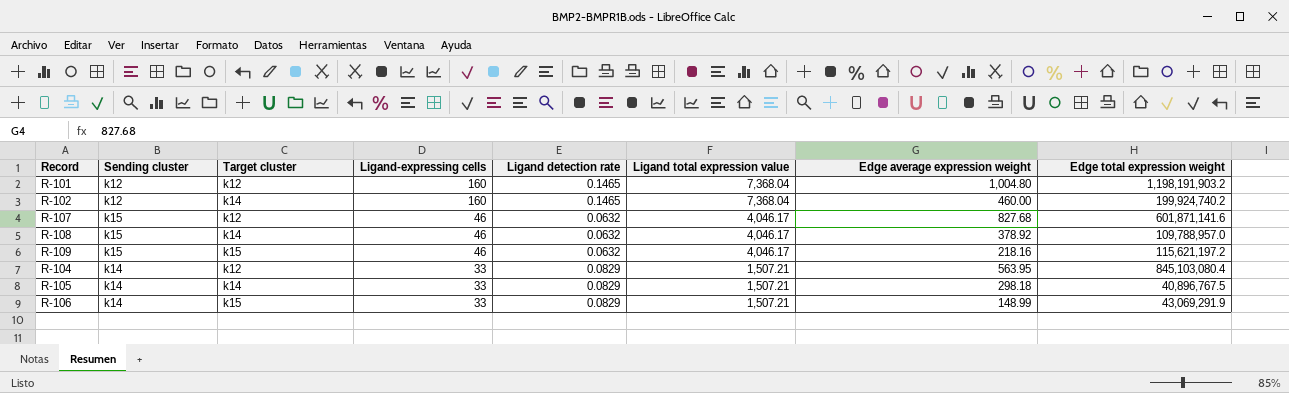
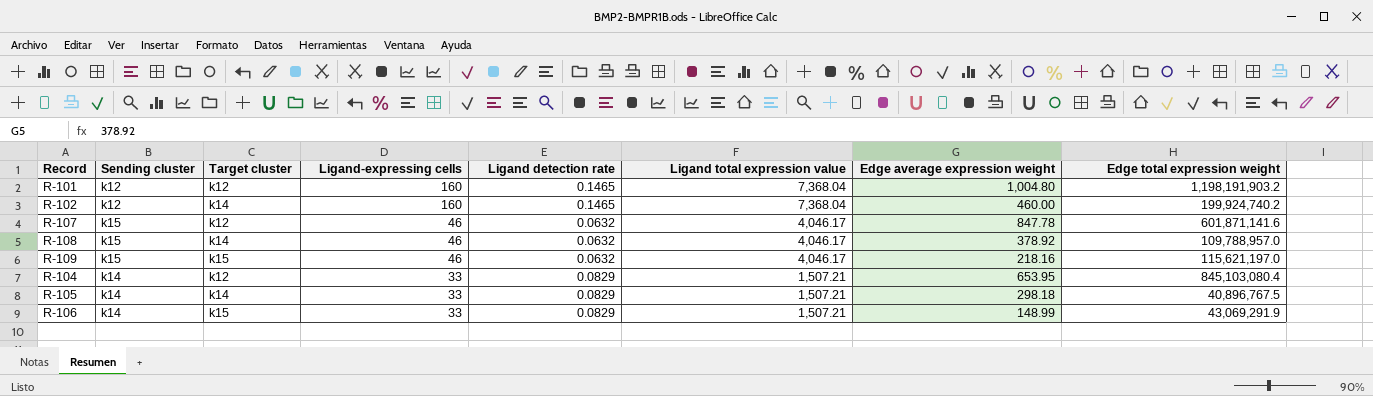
R-107 | Edge average expression weight: 827.68 -> 847.78
R-109 | Edge total expression weight: 115,621,197.2 -> 115,621,197.0
R-104 | Edge average expression weight: 563.95 -> 653.95

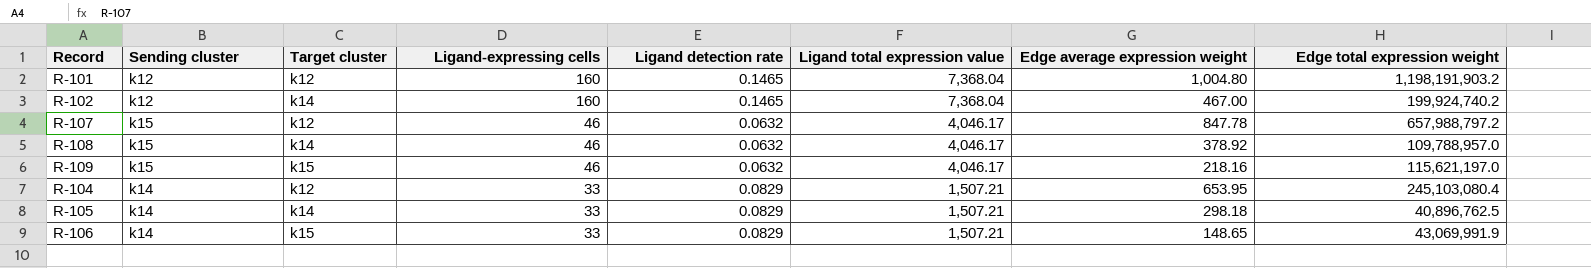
R-102 | Edge average expression weight: 460.00 -> 467.00
R-107 | Edge total expression weight: 601,871,141.6 -> 657,988,797.2
R-104 | Edge total expression weight: 845,103,080.4 -> 245,103,080.4
R-105 | Edge total expression weight: 40,896,767.5 -> 40,896,762.5
R-106 | Edge average expression weight: 148.99 -> 148.65
R-106 | Edge total expression weight: 43,069,291.9 -> 43,069,991.9

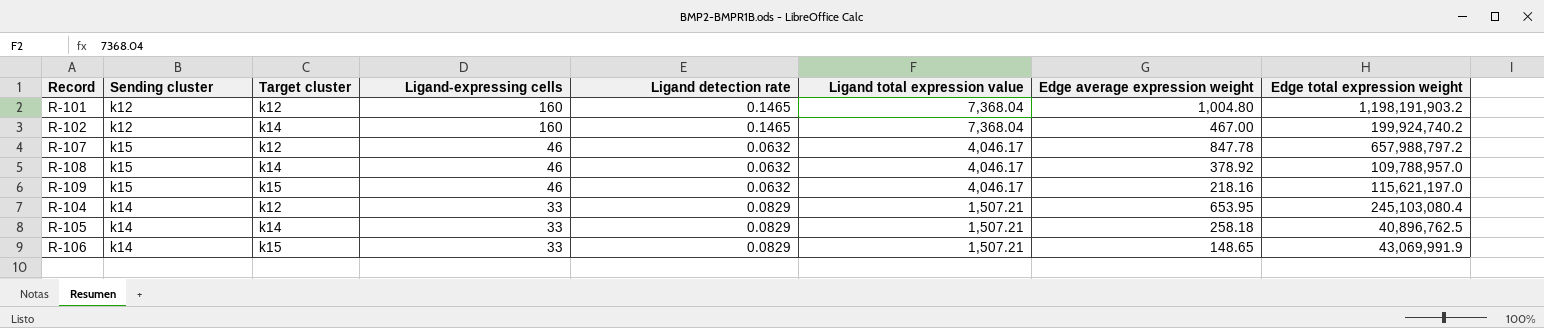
R-105 | Edge average expression weight: 298.18 -> 258.18

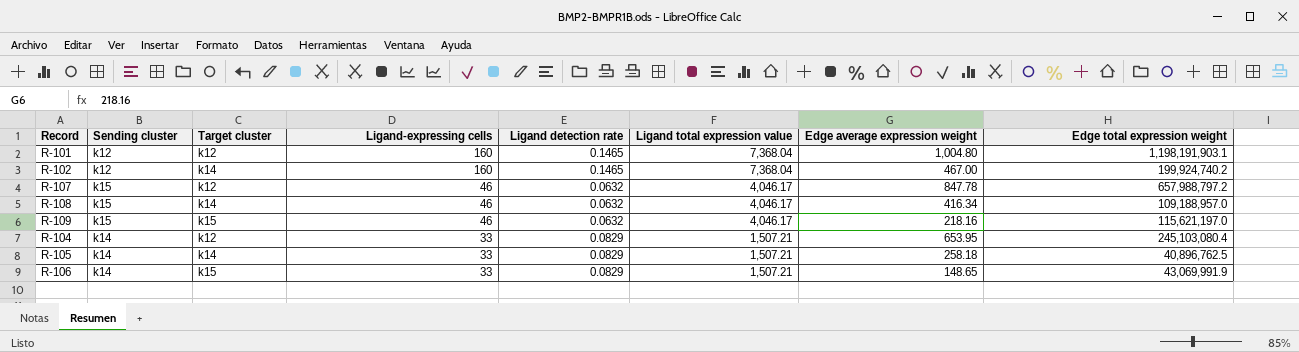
R-101 | Edge total expression weight: 1,198,191,903.2 -> 1,198,191,903.1
R-108 | Edge average expression weight: 378.92 -> 416.34
R-108 | Edge total expression weight: 109,788,957.0 -> 109,188,957.0

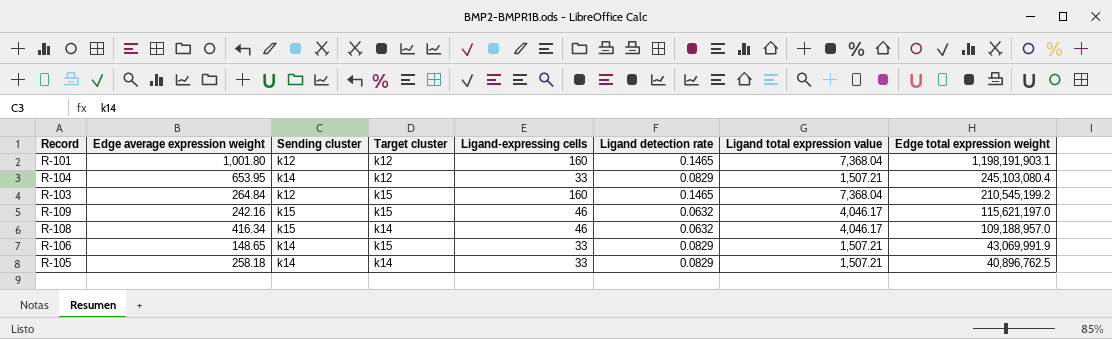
row order: Ligand-expressing cells descending -> Edge total expression weight descending
column Edge average expression weight | position: 7 -> 2
row R-102: k12 | k14 | 160 | 0.1465 | 7,368.04 | 467.00 | 199,924,740.2 -> none
row R-107: k15 | k12 | 46 | 0.0632 | 4,046.17 | 847.78 | 657,988,797.2 -> none
R-101 | Edge average expression weight: 1,004.80 -> 1,001.80
row R-103: none -> 264.84 | k12 | k15 | 160 | 0.1465 | 7,368.04 | 210,545,199.2
R-109 | Edge average expression weight: 218.16 -> 242.16

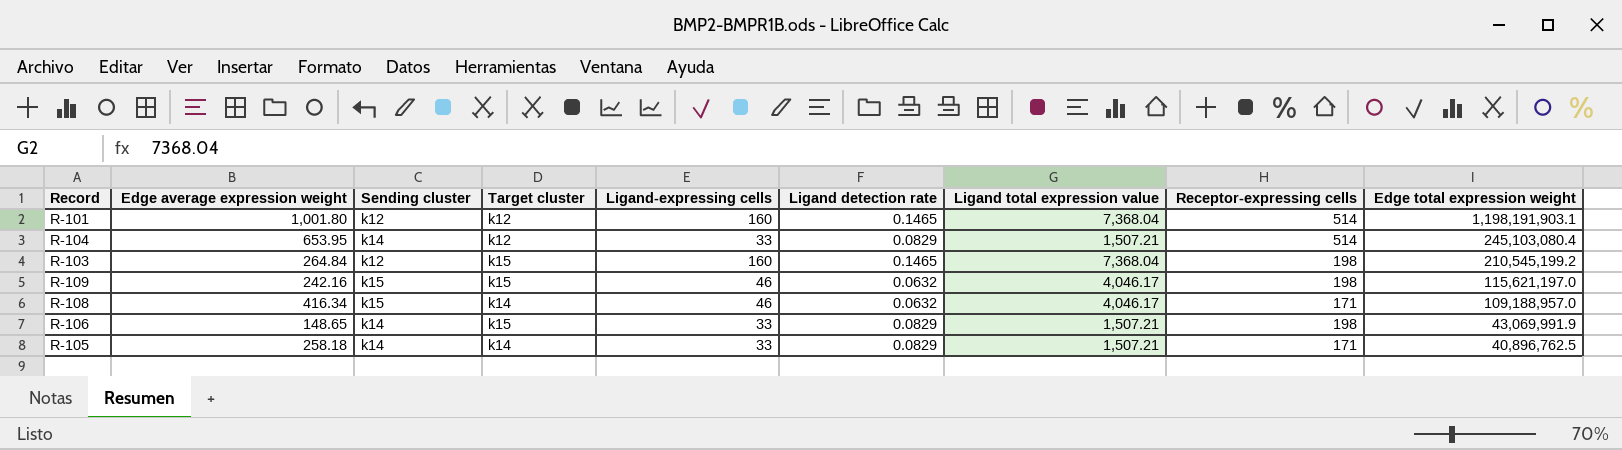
column Receptor-expressing cells | position: none -> 8

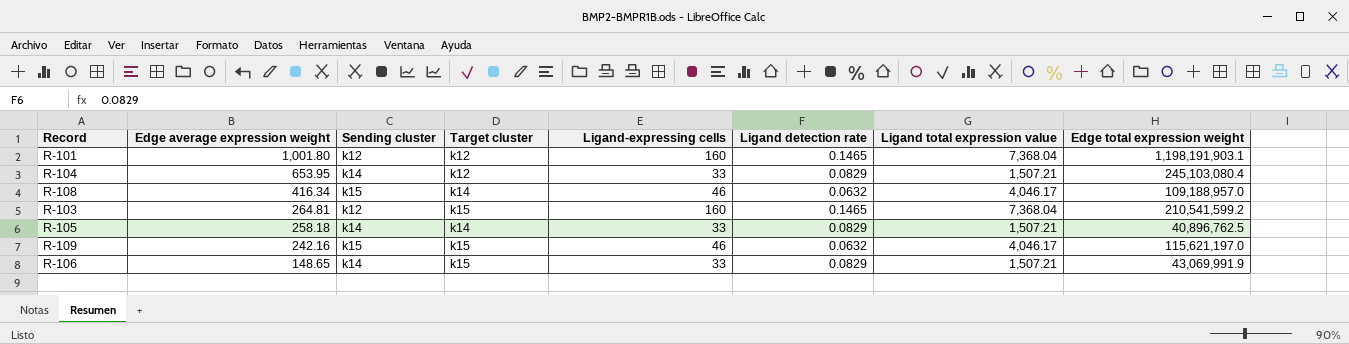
row order: Edge total expression weight descending -> Edge average expression weight descending
column Receptor-expressing cells | position: 8 -> none
R-103 | Edge average expression weight: 264.84 -> 264.81
R-103 | Edge total expression weight: 210,545,199.2 -> 210,541,599.2

